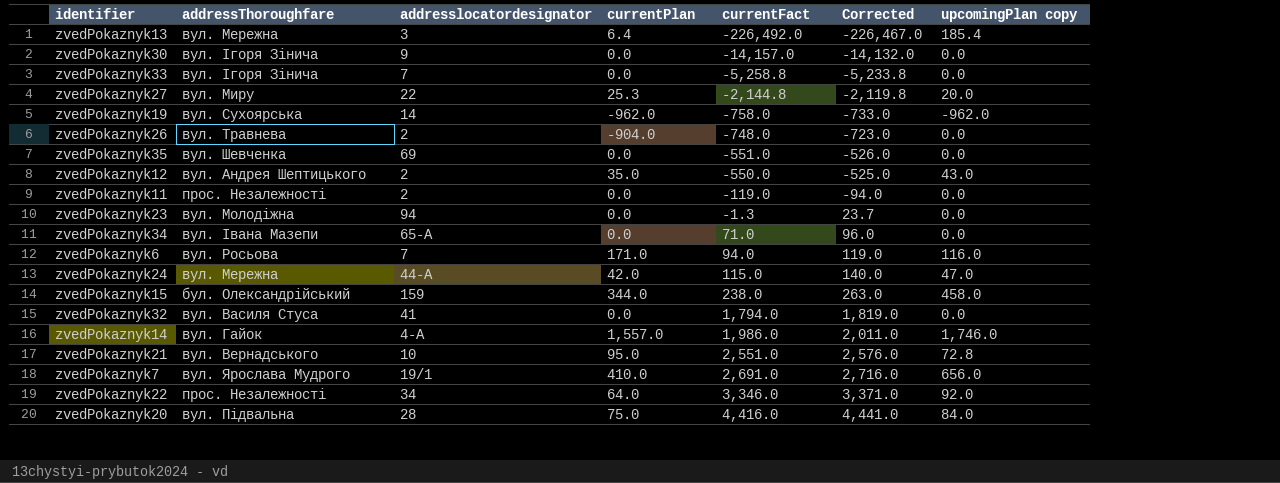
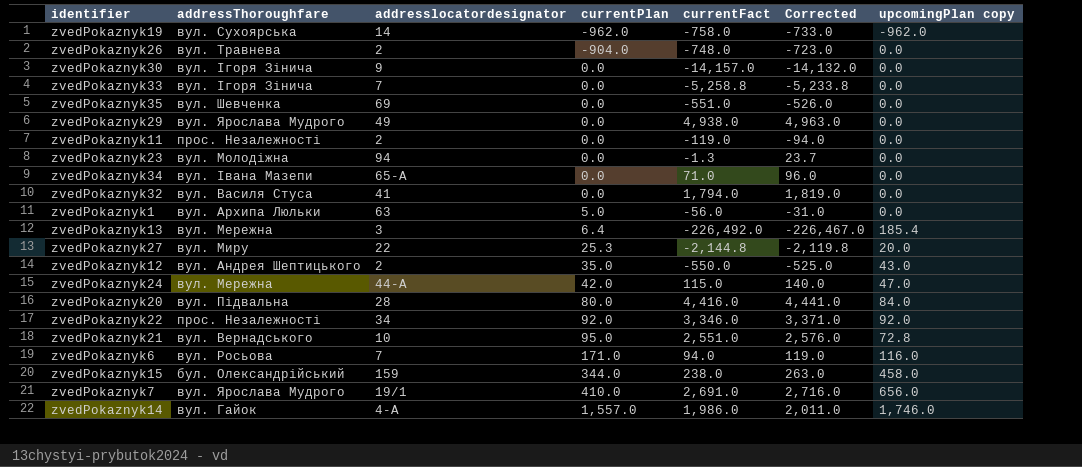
row order: currentFact ascending -> currentPlan ascending
row zvedPokaznyk29: none -> вул. Ярослава Мудрого | 49 | 0.0 | 4,938.0 | 4,963.0 | 0.0
row zvedPokaznyk1: none -> вул. Архипа Люльки | 63 | 5.0 | -56.0 | -31.0 | 0.0
zvedPokaznyk20 | currentPlan: 75.0 -> 80.0
zvedPokaznyk22 | currentPlan: 64.0 -> 92.0

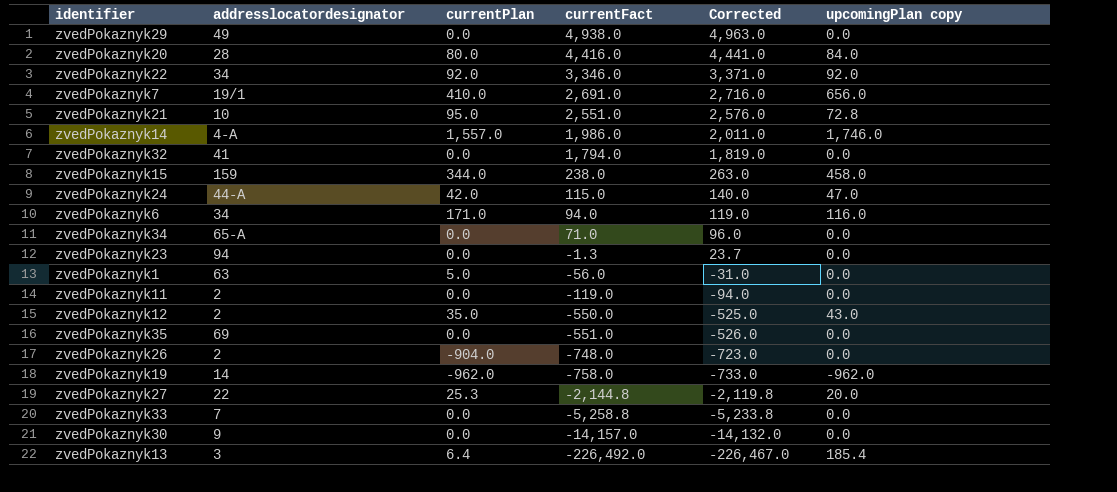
row order: currentPlan ascending -> currentFact descending
column addressThoroughfare | position: 2 -> none
zvedPokaznyk6 | addresslocatordesignator: 7 -> 34

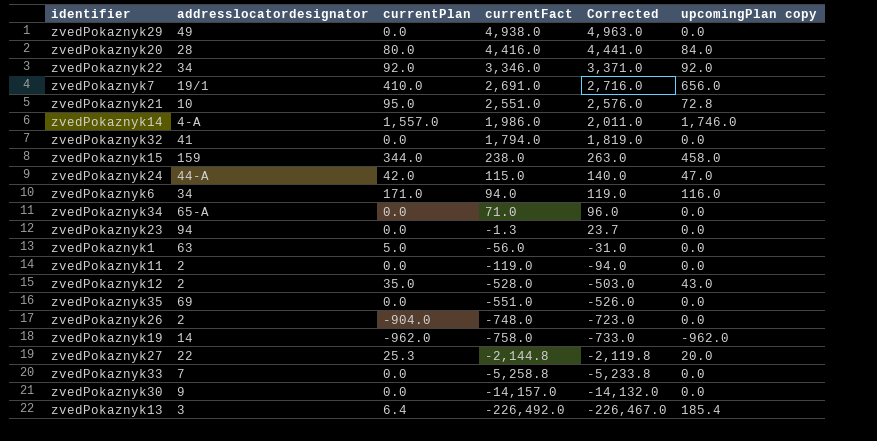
zvedPokaznyk12 | currentFact: -550.0 -> -528.0
zvedPokaznyk12 | Corrected: -525.0 -> -503.0

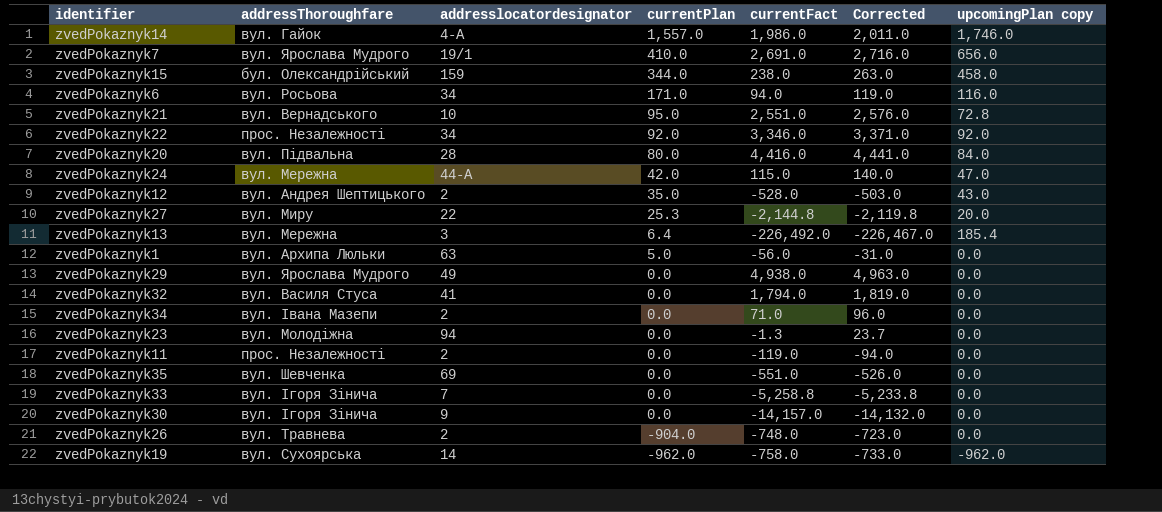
row order: currentFact descending -> currentPlan descending
column addressThoroughfare | position: none -> 2
zvedPokaznyk34 | addresslocatordesignator: 65-А -> 2

